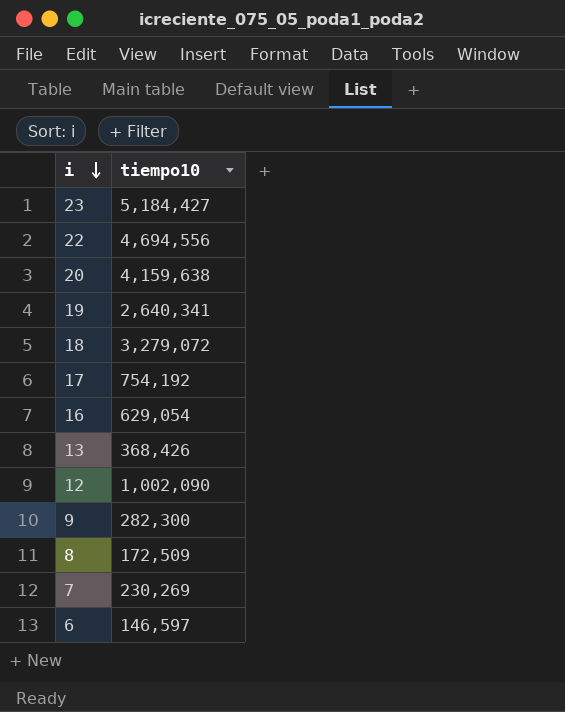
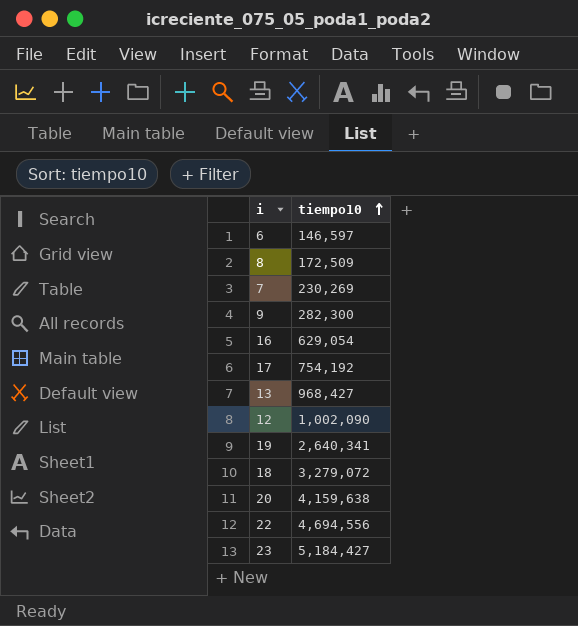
row order: i descending -> tiempo10 ascending
13 | tiempo10: 368,426 -> 968,427

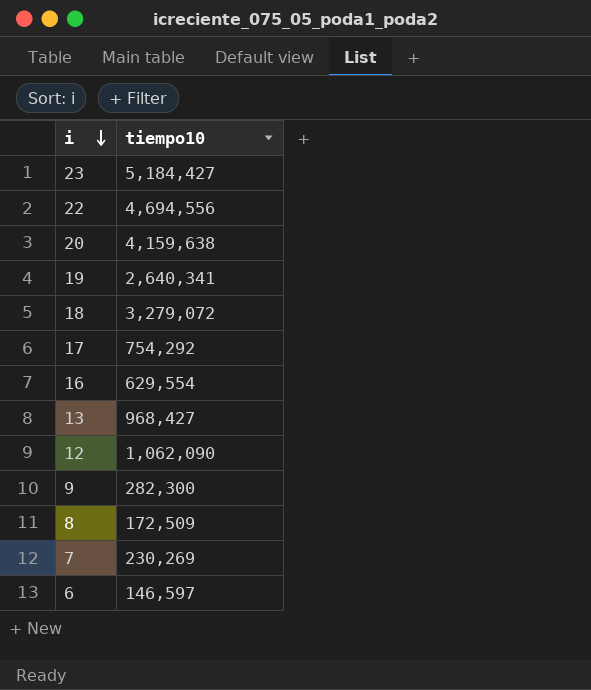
row order: tiempo10 ascending -> i descending
17 | tiempo10: 754,192 -> 754,292
16 | tiempo10: 629,054 -> 629,554
12 | tiempo10: 1,002,090 -> 1,062,090

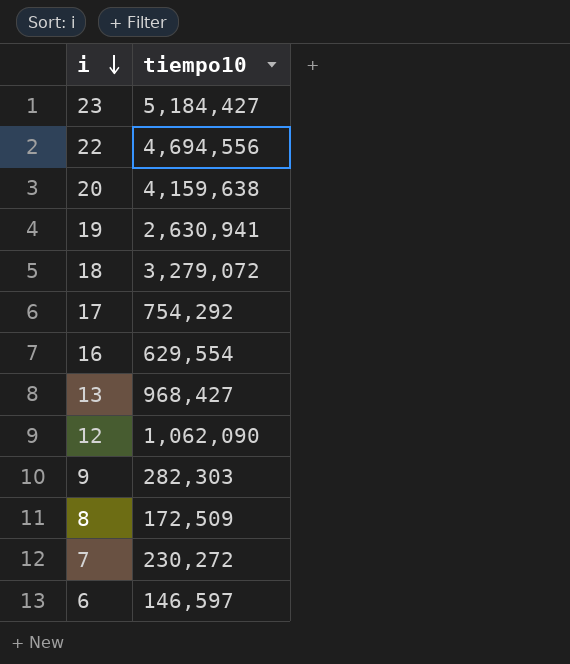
19 | tiempo10: 2,640,341 -> 2,630,941
9 | tiempo10: 282,300 -> 282,303
7 | tiempo10: 230,269 -> 230,272

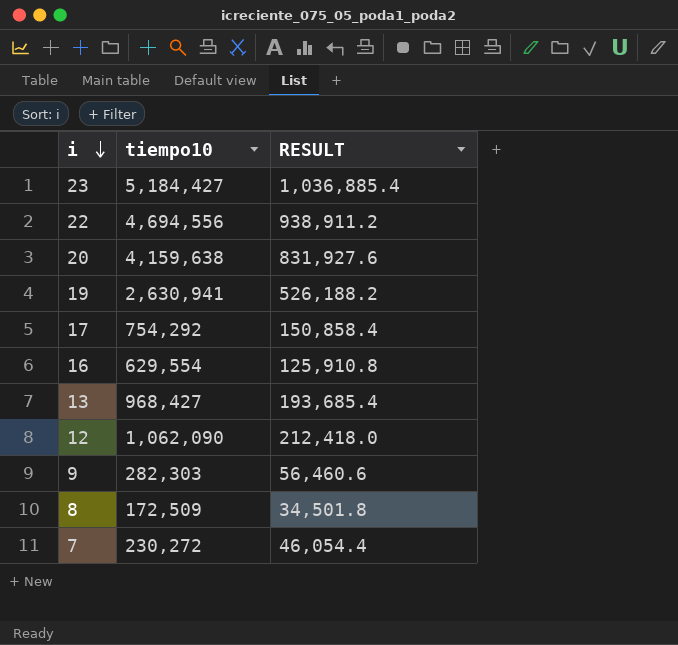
column RESULT | formula: none -> [tiempo10] * 0.2
row 18: 3,279,072 -> none
row 6: 146,597 -> none

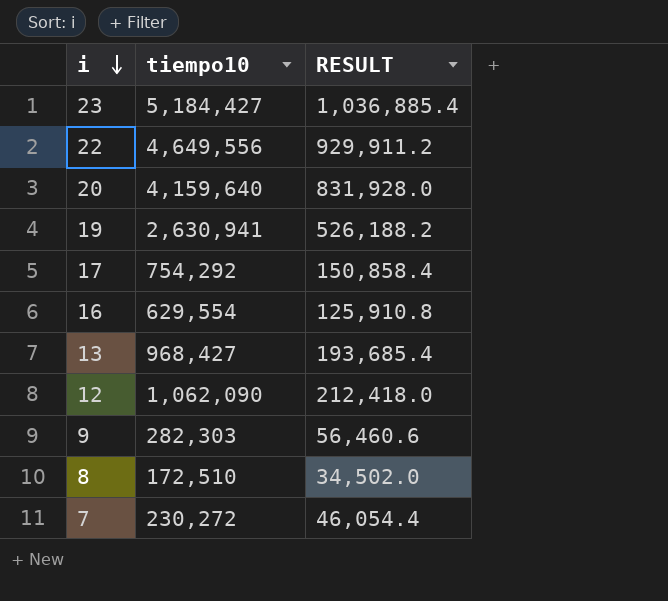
22 | tiempo10: 4,694,556 -> 4,649,556
22 | RESULT: 938,911.2 -> 929,911.2
20 | tiempo10: 4,159,638 -> 4,159,640
20 | RESULT: 831,927.6 -> 831,928.0
8 | tiempo10: 172,509 -> 172,510
8 | RESULT: 34,501.8 -> 34,502.0

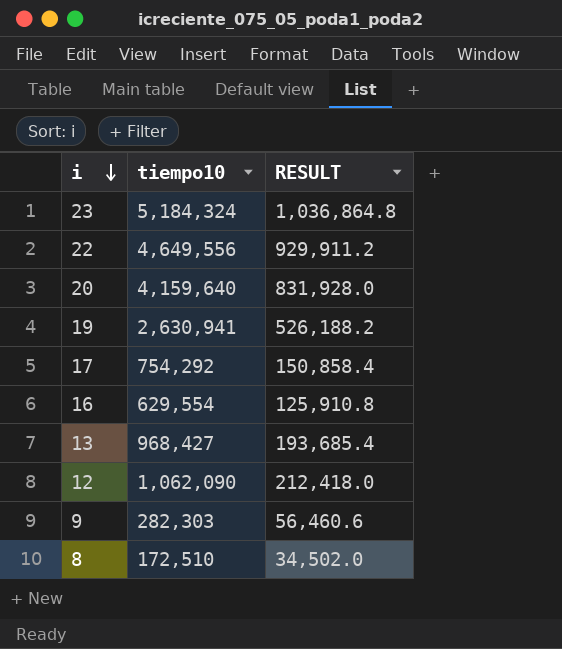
row 7: 230,272 | 46,054.4 -> none
23 | tiempo10: 5,184,427 -> 5,184,324
23 | RESULT: 1,036,885.4 -> 1,036,864.8

